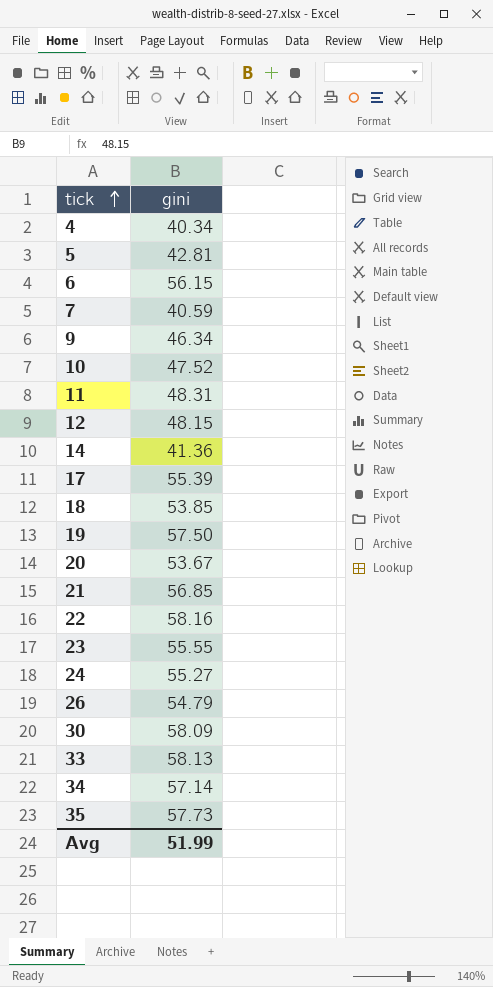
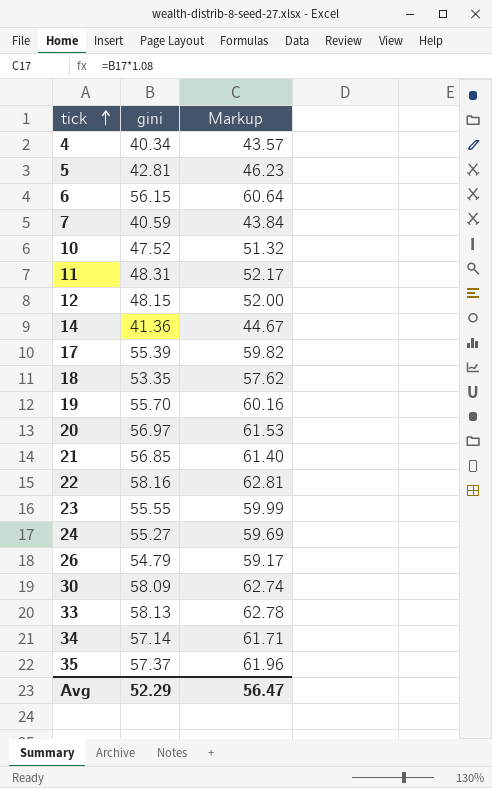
column Markup | formula: none -> [gini] * 1.08
row 9: 46.34 -> none
18 | gini: 53.85 -> 53.35
19 | gini: 57.50 -> 55.70
20 | gini: 53.67 -> 56.97
35 | gini: 57.73 -> 57.37
Avg | gini: 51.99 -> 52.29

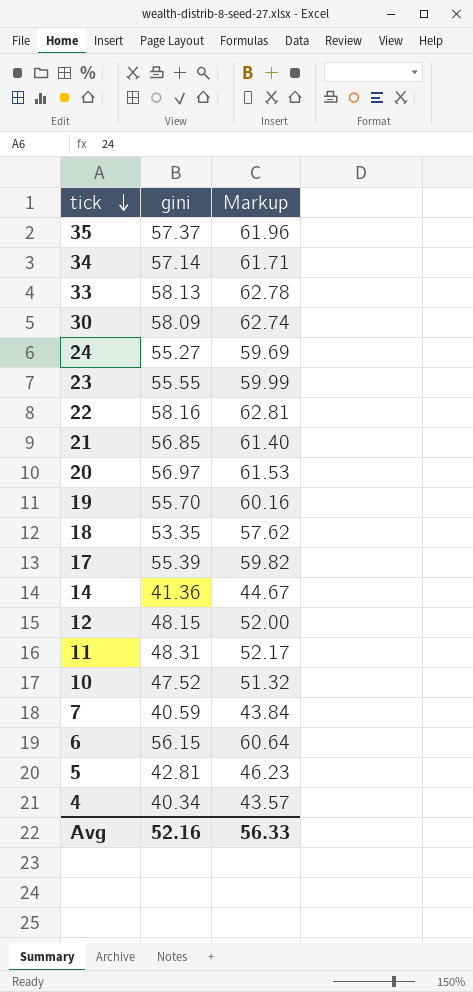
row order: tick ascending -> tick descending
row 26: 54.79 | 59.17 -> none
Avg | gini: 52.29 -> 52.16
Avg | Markup: 56.47 -> 56.33

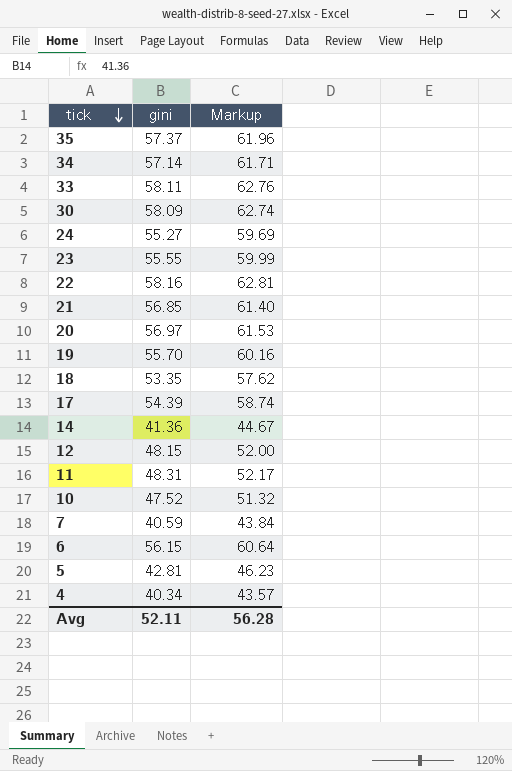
33 | gini: 58.13 -> 58.11
33 | Markup: 62.78 -> 62.76
17 | gini: 55.39 -> 54.39
17 | Markup: 59.82 -> 58.74
Avg | gini: 52.16 -> 52.11
Avg | Markup: 56.33 -> 56.28

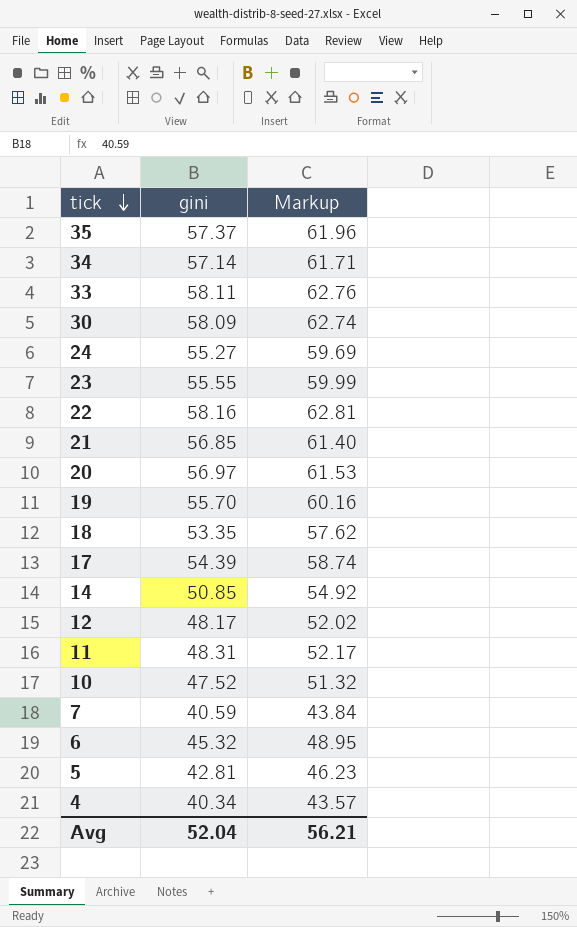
14 | gini: 41.36 -> 50.85
14 | Markup: 44.67 -> 54.92
12 | gini: 48.15 -> 48.17
12 | Markup: 52.00 -> 52.02
6 | gini: 56.15 -> 45.32
6 | Markup: 60.64 -> 48.95
Avg | gini: 52.11 -> 52.04
Avg | Markup: 56.28 -> 56.21

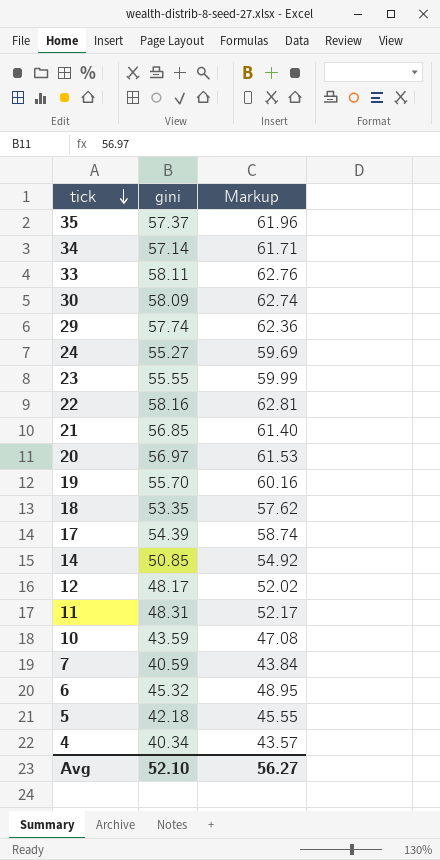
row 29: none -> 57.74 | 62.36
10 | gini: 47.52 -> 43.59
10 | Markup: 51.32 -> 47.08
5 | gini: 42.81 -> 42.18
5 | Markup: 46.23 -> 45.55
Avg | gini: 52.04 -> 52.10
Avg | Markup: 56.21 -> 56.27

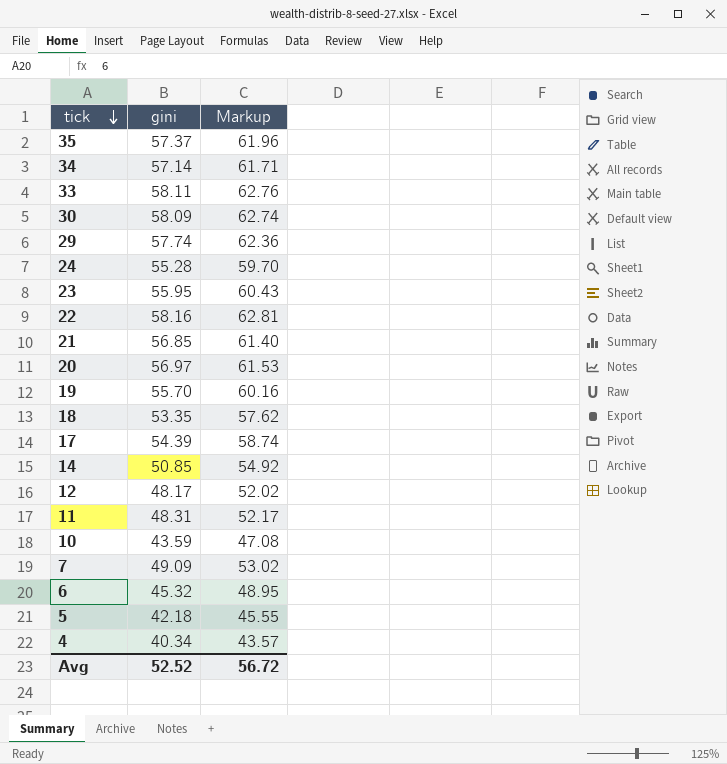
24 | gini: 55.27 -> 55.28
24 | Markup: 59.69 -> 59.70
23 | gini: 55.55 -> 55.95
23 | Markup: 59.99 -> 60.43
7 | gini: 40.59 -> 49.09
7 | Markup: 43.84 -> 53.02
Avg | gini: 52.10 -> 52.52
Avg | Markup: 56.27 -> 56.72

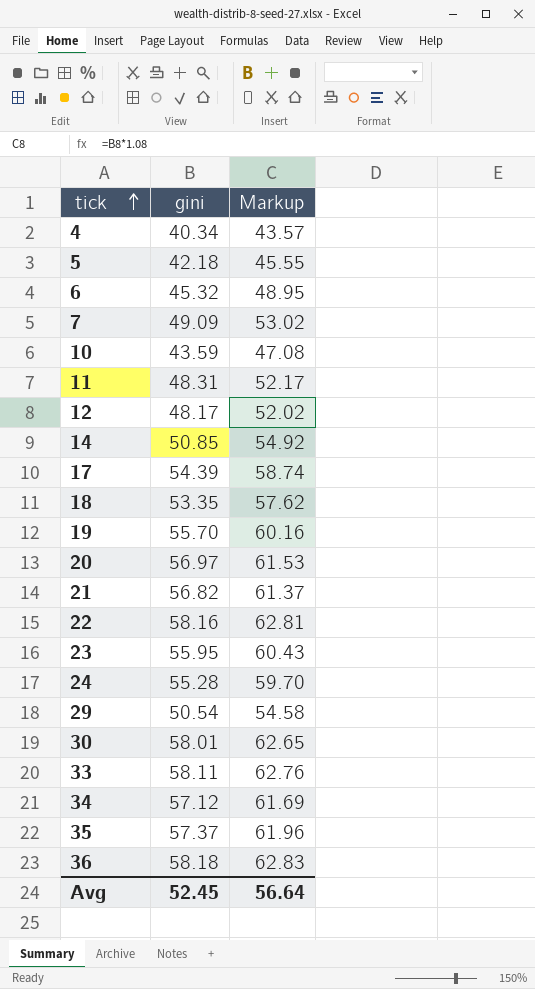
row order: tick descending -> tick ascending
21 | gini: 56.85 -> 56.82
21 | Markup: 61.40 -> 61.37
29 | gini: 57.74 -> 50.54
29 | Markup: 62.36 -> 54.58
30 | gini: 58.09 -> 58.01
30 | Markup: 62.74 -> 62.65
34 | gini: 57.14 -> 57.12
34 | Markup: 61.71 -> 61.69
row 36: none -> 58.18 | 62.83
Avg | gini: 52.52 -> 52.45
Avg | Markup: 56.72 -> 56.64

